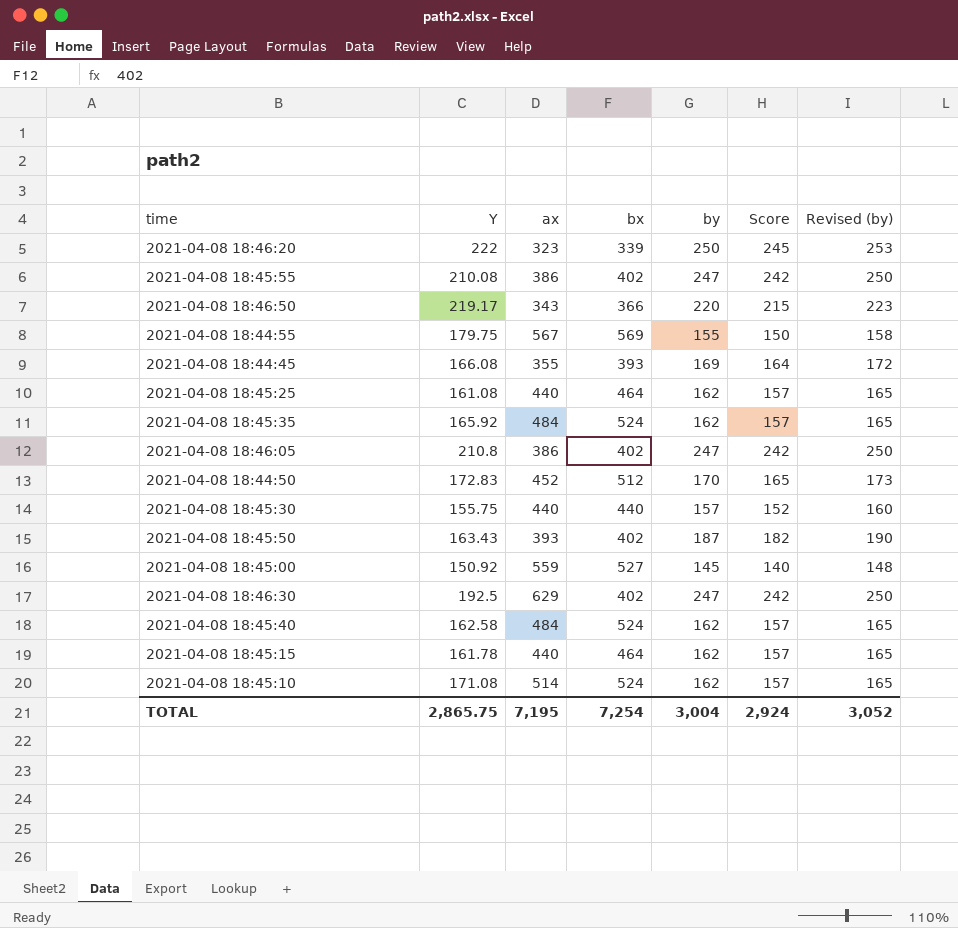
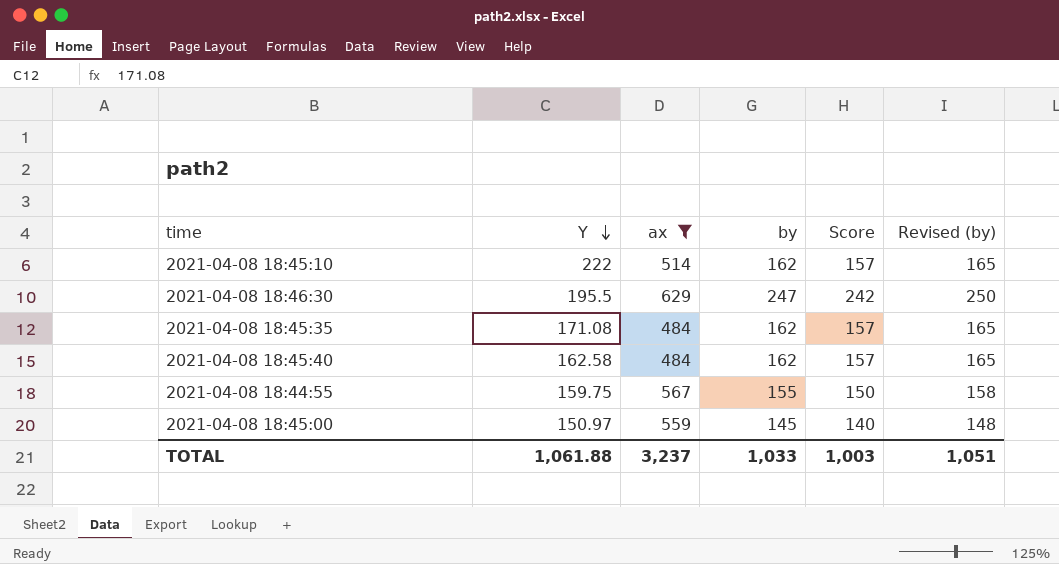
filter: none -> ax >= 484
row order: none -> Y descending
column bx | position: 4 -> none
2021-04-08 18:45:10 | Y: 171.08 -> 222
2021-04-08 18:46:30 | Y: 192.5 -> 195.5
2021-04-08 18:45:35 | Y: 165.92 -> 171.08
2021-04-08 18:44:55 | Y: 179.75 -> 159.75
2021-04-08 18:45:00 | Y: 150.92 -> 150.97
TOTAL | Y: 2,865.75 -> 1,061.88
TOTAL | ax: 7,195 -> 3,237
TOTAL | by: 3,004 -> 1,033
TOTAL | Score: 2,924 -> 1,003
TOTAL | Revised (by): 3,052 -> 1,051

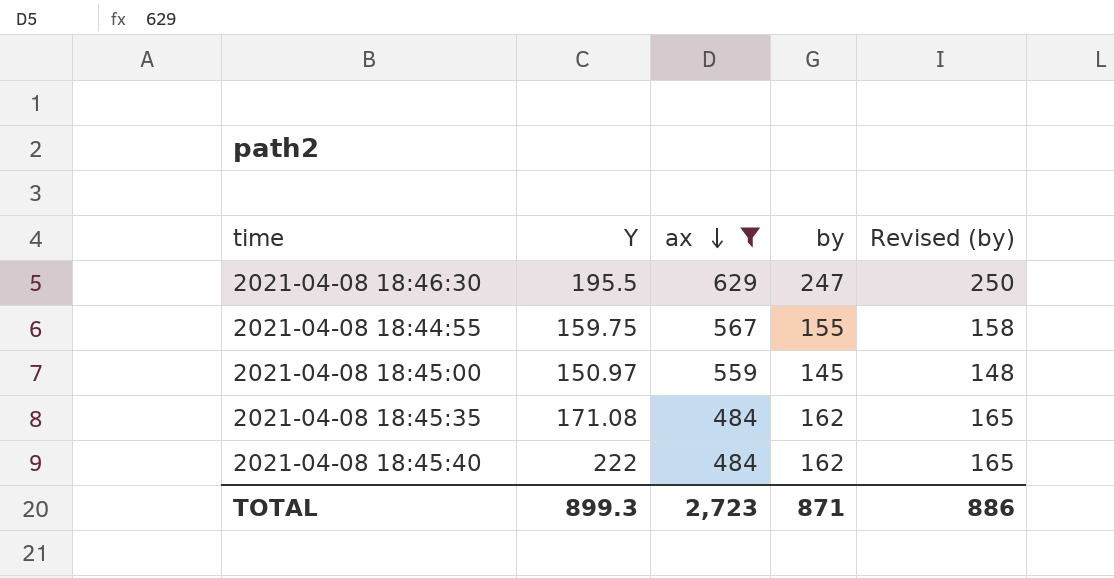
row order: Y descending -> ax descending
column Score | formula: [by] - 5 -> none
row 2021-04-08 18:45:10: 222 | 514 | 162 | 157 | 165 -> none
2021-04-08 18:45:40 | Y: 162.58 -> 222
TOTAL | Y: 1,061.88 -> 899.3
TOTAL | ax: 3,237 -> 2,723
TOTAL | by: 1,033 -> 871
TOTAL | Revised (by): 1,051 -> 886

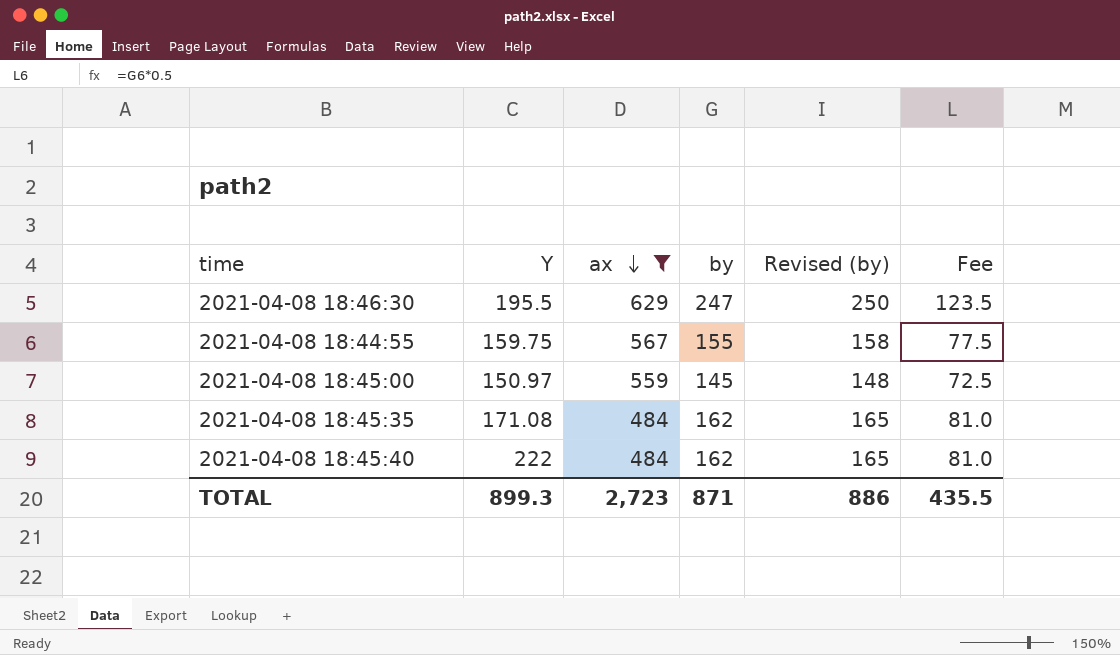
column Fee | formula: none -> [by] * 0.5

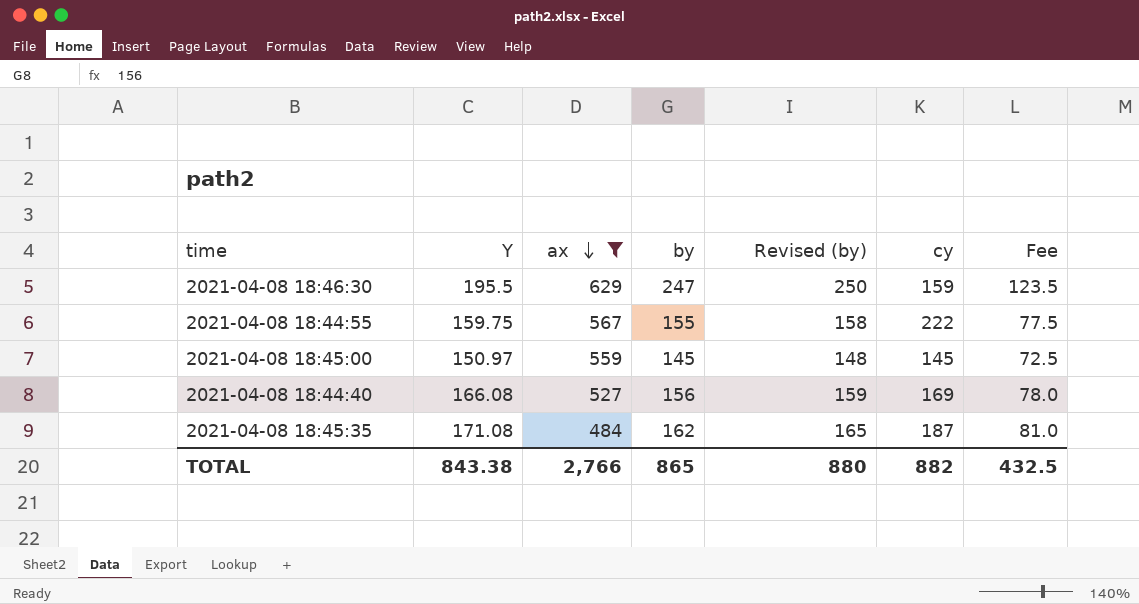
column cy | position: none -> 6
row 2021-04-08 18:45:40: 222 | 484 | 162 | 165 | 81.0 -> none
row 2021-04-08 18:44:40: none -> 166.08 | 527 | 156 | 159 | 169 | 78.0
TOTAL | Y: 899.3 -> 843.38
TOTAL | ax: 2,723 -> 2,766
TOTAL | by: 871 -> 865
TOTAL | Revised (by): 886 -> 880
TOTAL | Fee: 435.5 -> 432.5

